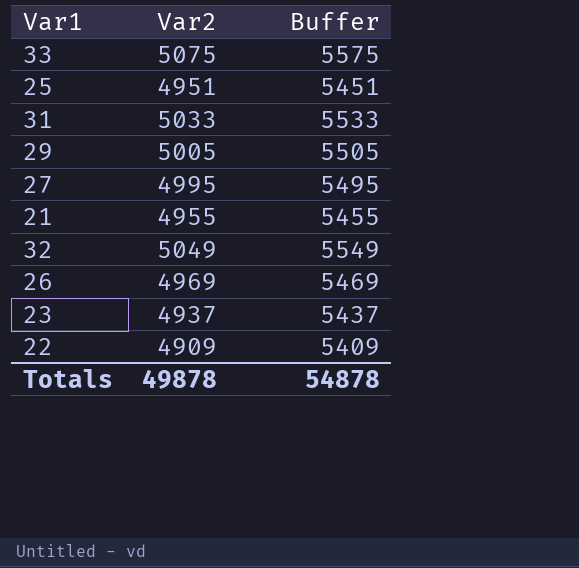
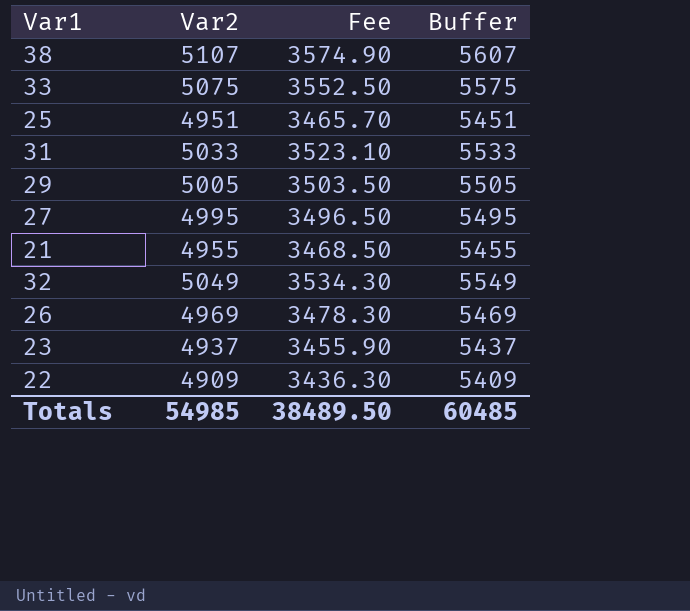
column Fee | formula: none -> [Var2] * 0.7
row 38: none -> 5107 | 3574.90 | 5607
Totals | Var2: 49878 -> 54985
Totals | Buffer: 54878 -> 60485

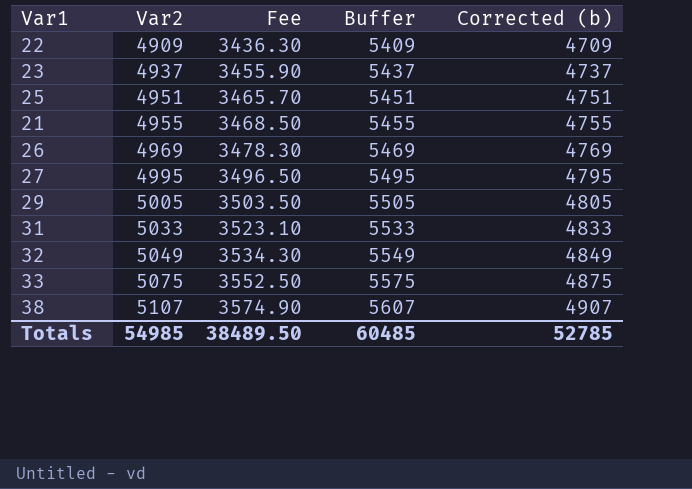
row order: none -> Var2 ascending
column Corrected (b) | formula: none -> [Var2] - 200

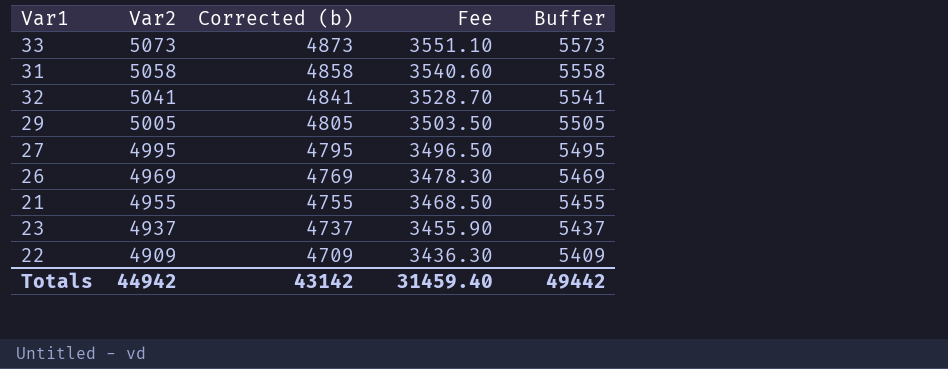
row order: Var2 ascending -> Var2 descending
column Corrected (b) | position: 5 -> 3
row 25: 4951 | 3465.70 | 5451 | 4751 -> none
row 38: 5107 | 3574.90 | 5607 | 4907 -> none
33 | Var2: 5075 -> 5073
33 | Corrected (b): 4875 -> 4873
33 | Fee: 3552.50 -> 3551.10
33 | Buffer: 5575 -> 5573
31 | Var2: 5033 -> 5058
31 | Corrected (b): 4833 -> 4858
31 | Fee: 3523.10 -> 3540.60
31 | Buffer: 5533 -> 5558
32 | Var2: 5049 -> 5041
32 | Corrected (b): 4849 -> 4841
32 | Fee: 3534.30 -> 3528.70
32 | Buffer: 5549 -> 5541
Totals | Var2: 54985 -> 44942
Totals | Corrected (b): 52785 -> 43142
Totals | Fee: 38489.50 -> 31459.40
Totals | Buffer: 60485 -> 49442

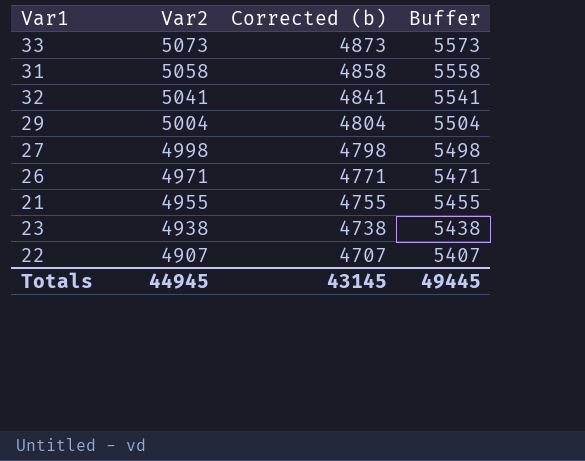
column Fee | formula: [Var2] * 0.7 -> none
29 | Var2: 5005 -> 5004
29 | Corrected (b): 4805 -> 4804
29 | Buffer: 5505 -> 5504
27 | Var2: 4995 -> 4998
27 | Corrected (b): 4795 -> 4798
27 | Buffer: 5495 -> 5498
26 | Var2: 4969 -> 4971
26 | Corrected (b): 4769 -> 4771
26 | Buffer: 5469 -> 5471
23 | Var2: 4937 -> 4938
23 | Corrected (b): 4737 -> 4738
23 | Buffer: 5437 -> 5438
22 | Var2: 4909 -> 4907
22 | Corrected (b): 4709 -> 4707
22 | Buffer: 5409 -> 5407
Totals | Var2: 44942 -> 44945
Totals | Corrected (b): 43142 -> 43145
Totals | Buffer: 49442 -> 49445

